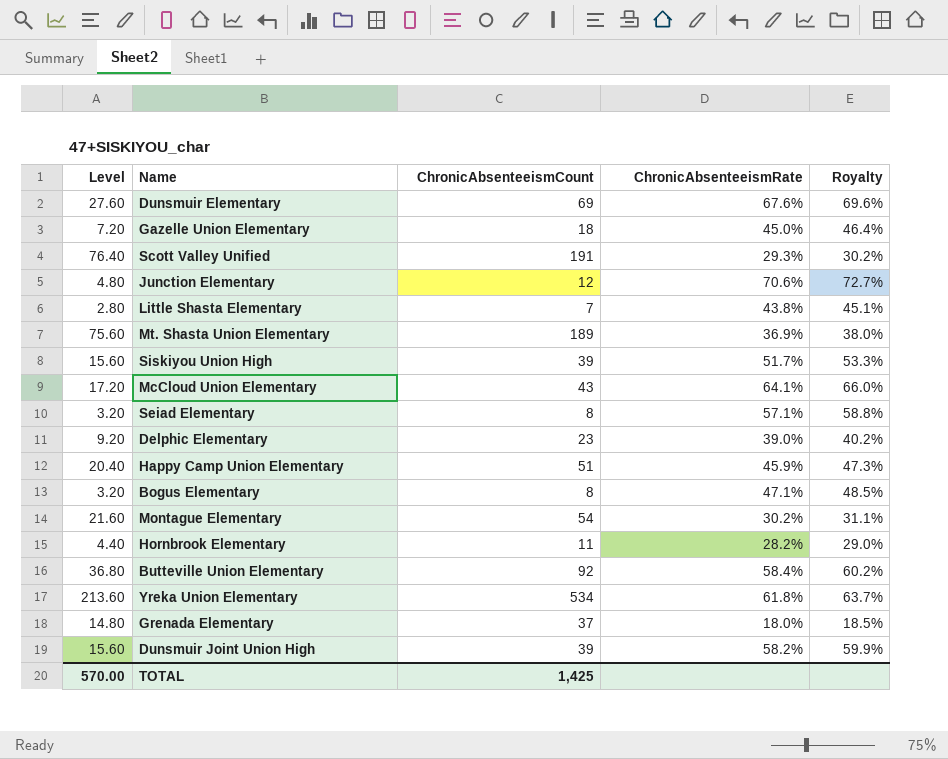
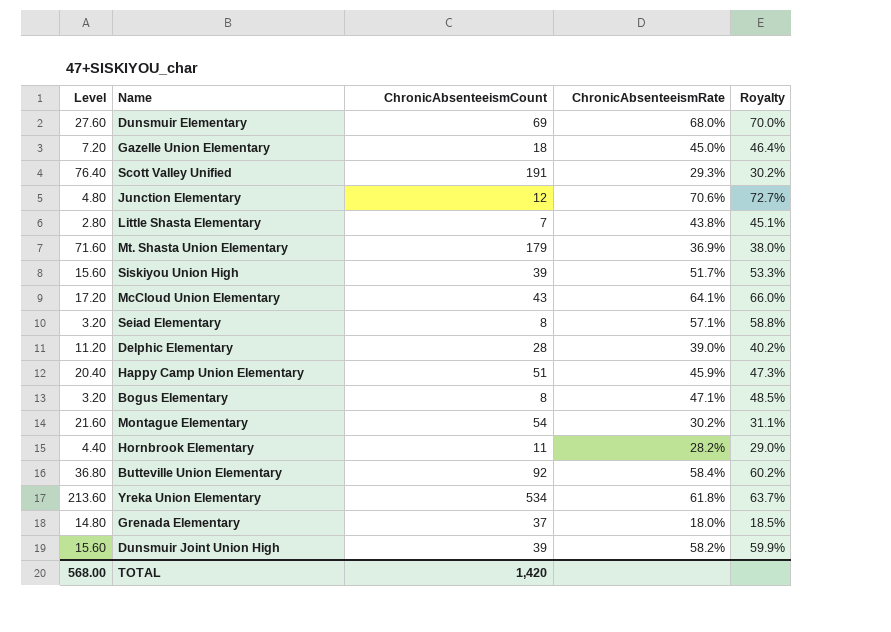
Dunsmuir Elementary | ChronicAbsenteeismRate: 67.6% -> 68.0%
Dunsmuir Elementary | Royalty: 69.6% -> 70.0%
Mt. Shasta Union Elementary | Level: 75.60 -> 71.60
Mt. Shasta Union Elementary | ChronicAbsenteeismCount: 189 -> 179
Delphic Elementary | Level: 9.20 -> 11.20
Delphic Elementary | ChronicAbsenteeismCount: 23 -> 28
TOTAL | Level: 570.00 -> 568.00
TOTAL | ChronicAbsenteeismCount: 1,425 -> 1,420

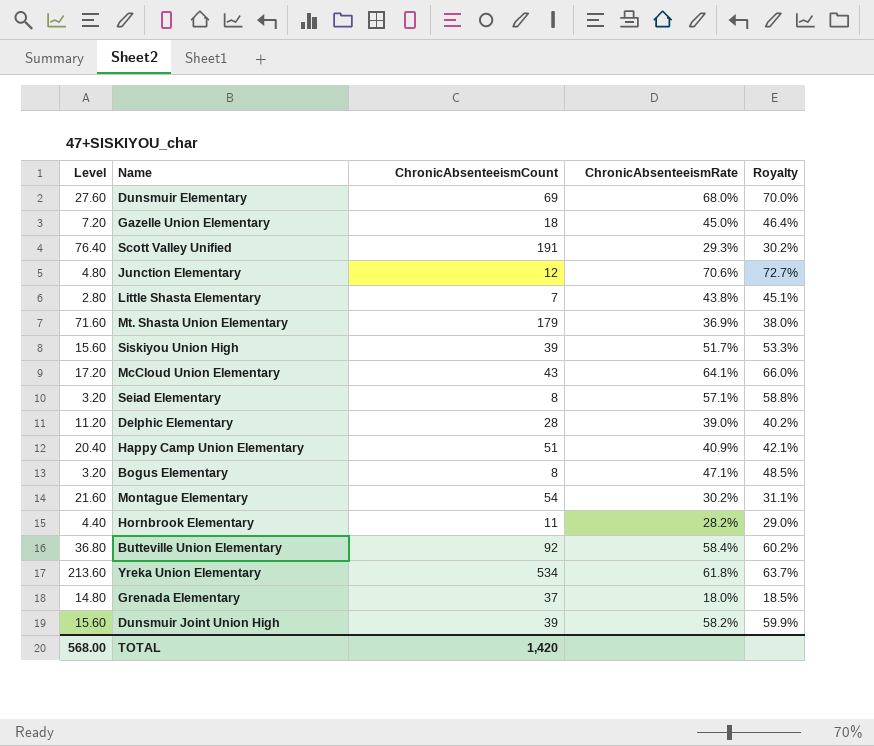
Happy Camp Union Elementary | ChronicAbsenteeismRate: 45.9% -> 40.9%
Happy Camp Union Elementary | Royalty: 47.3% -> 42.1%

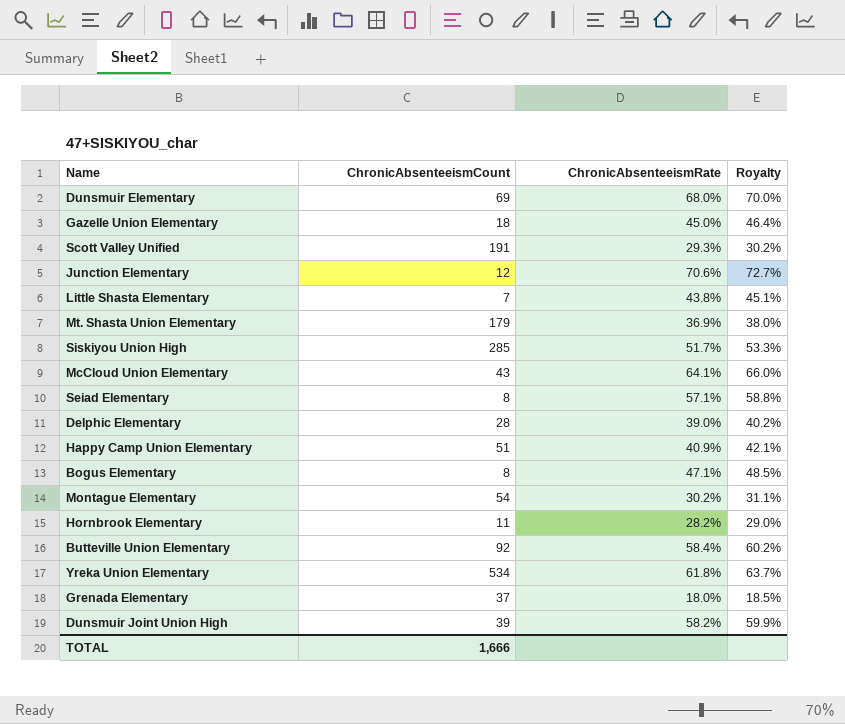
column Level | formula: [ChronicAbsenteeismCount] * 0.4 -> none
Siskiyou Union High | ChronicAbsenteeismCount: 39 -> 285
TOTAL | ChronicAbsenteeismCount: 1,420 -> 1,666

